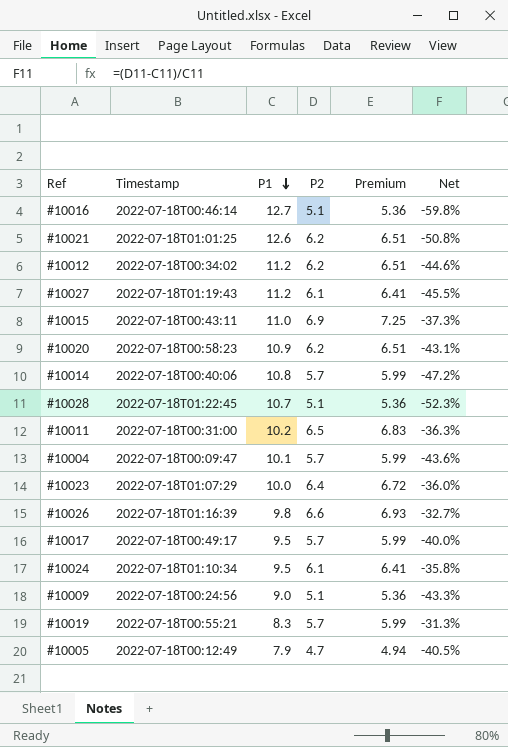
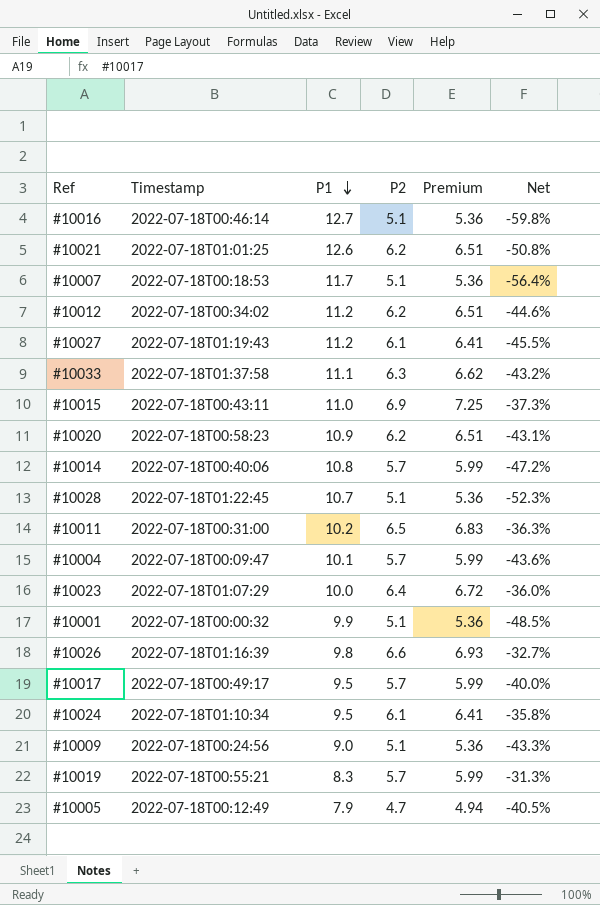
row #10007: none -> 2022-07-18T00:18:53 | 11.7 | 5.1 | 5.36 | -56.4%
row #10033: none -> 2022-07-18T01:37:58 | 11.1 | 6.3 | 6.62 | -43.2%
row #10001: none -> 2022-07-18T00:00:32 | 9.9 | 5.1 | 5.36 | -48.5%

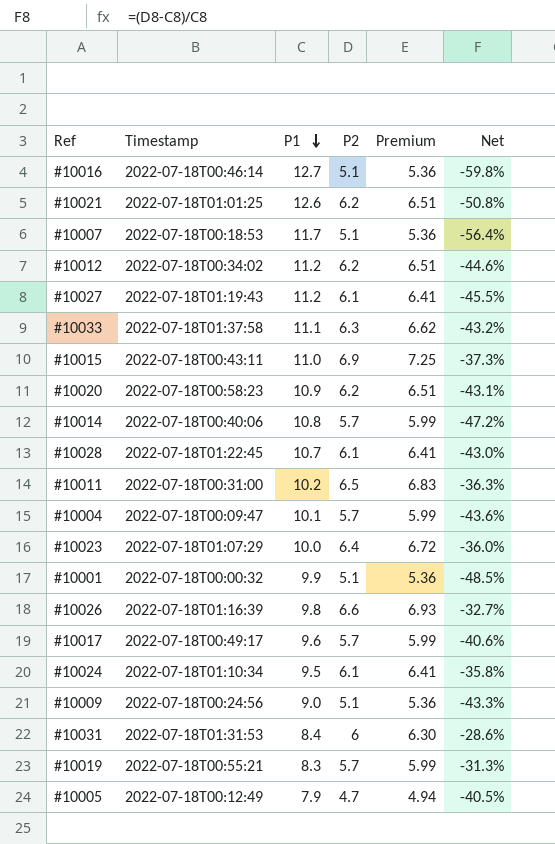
#10028 | P2: 5.1 -> 6.1
#10028 | Premium: 5.36 -> 6.41
#10028 | Net: -52.3% -> -43.0%
#10017 | P1: 9.5 -> 9.6
#10017 | Net: -40.0% -> -40.6%
row #10031: none -> 2022-07-18T01:31:53 | 8.4 | 6 | 6.30 | -28.6%

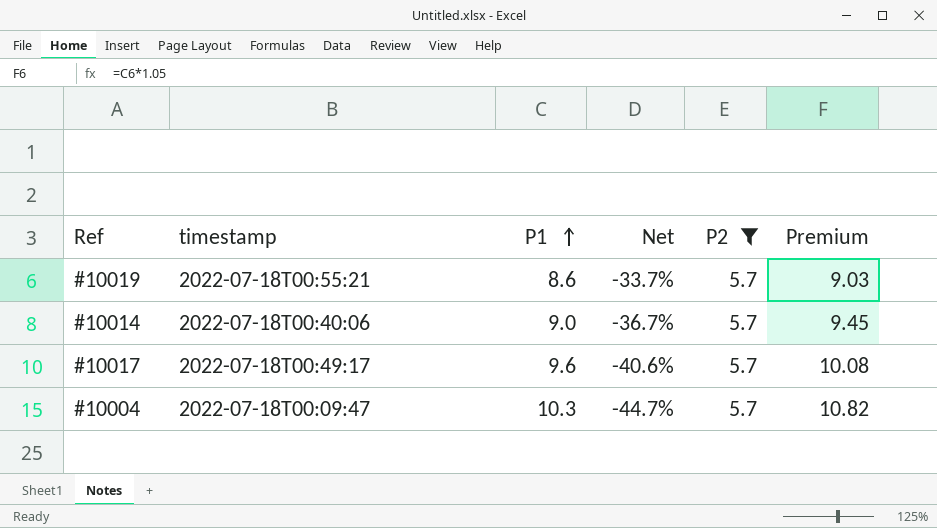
filter: none -> P2 = 5.7
row order: P1 descending -> P1 ascending
column name: Timestamp -> timestamp
column Net | position: 6 -> 4
column Premium | formula: [P2] * 1.05 -> [P1] * 1.05
#10019 | P1: 8.3 -> 8.6
#10019 | Net: -31.3% -> -33.7%
#10014 | P1: 10.8 -> 9.0
#10014 | Net: -47.2% -> -36.7%
#10004 | P1: 10.1 -> 10.3
#10004 | Net: -43.6% -> -44.7%

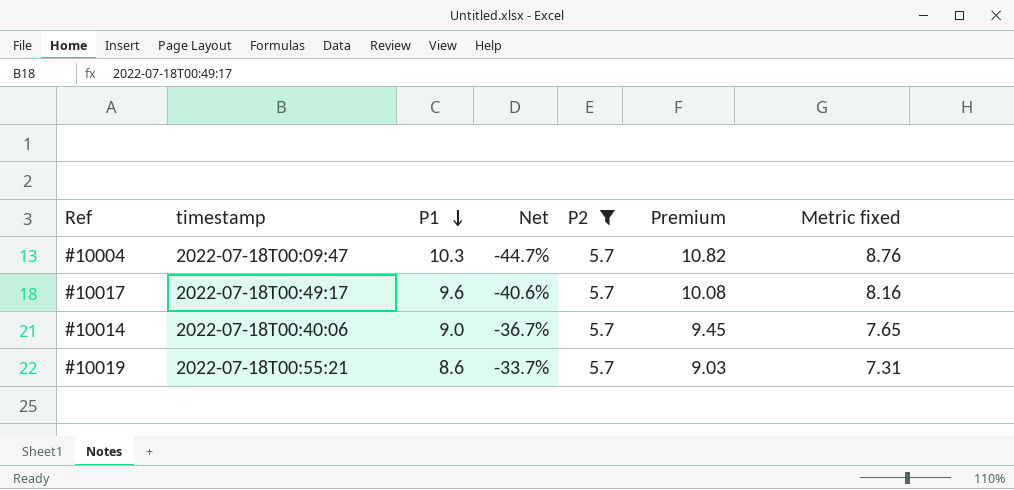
row order: P1 ascending -> P1 descending
column Metric fixed | formula: none -> [P1] * 0.85

